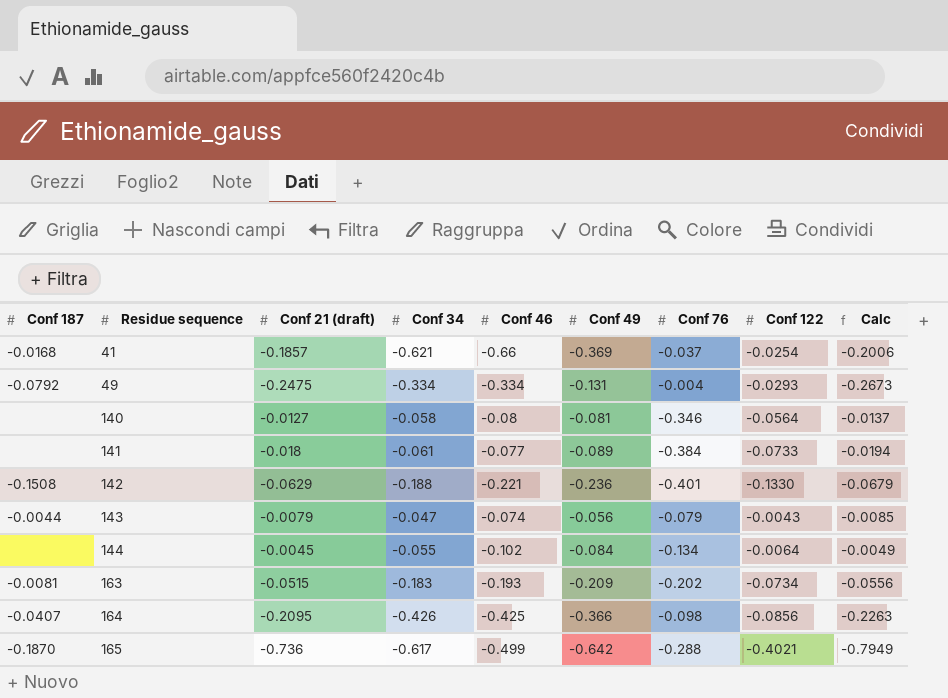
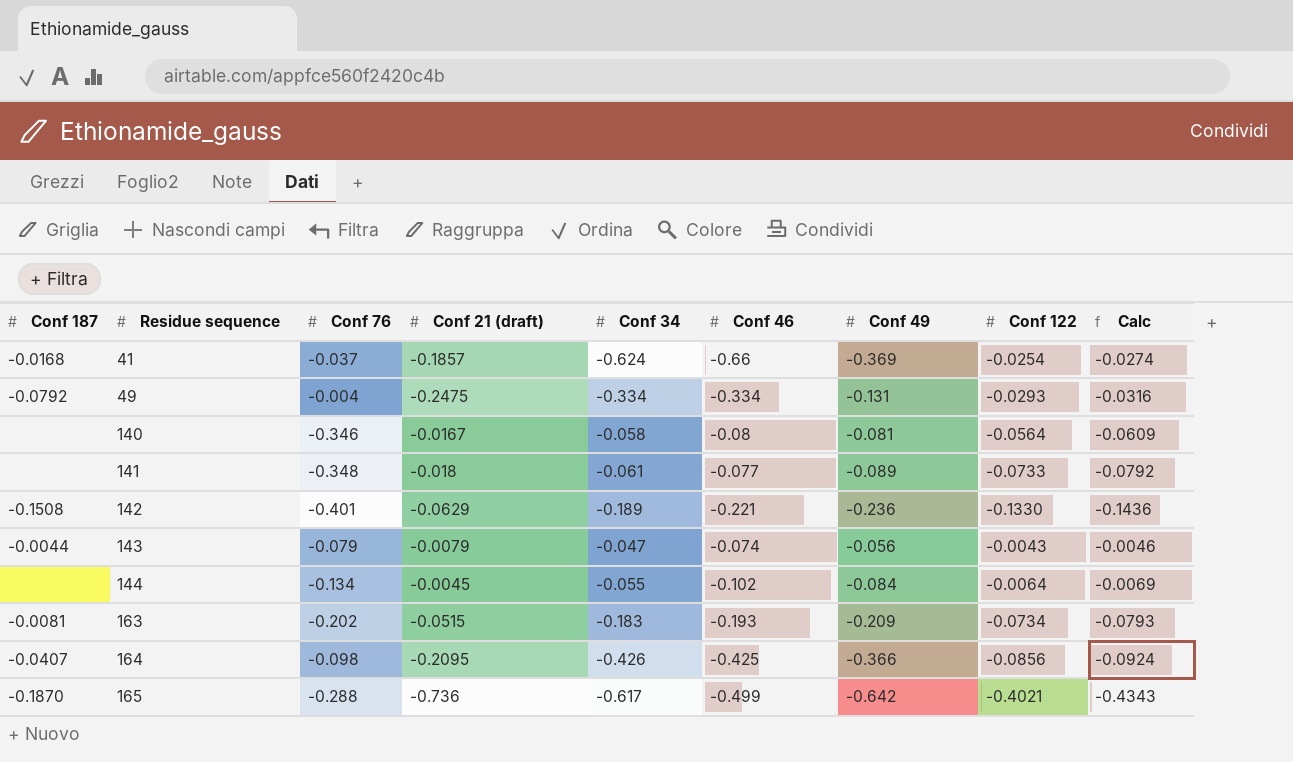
column Conf 76 | position: 7 -> 3
column Calc | formula: [Conf 21 (draft)] * 1.08 -> [Conf 122] * 1.08
41 | Conf 34: -0.621 -> -0.624
140 | Conf 21 (draft): -0.0127 -> -0.0167
141 | Conf 76: -0.384 -> -0.348
142 | Conf 34: -0.188 -> -0.189

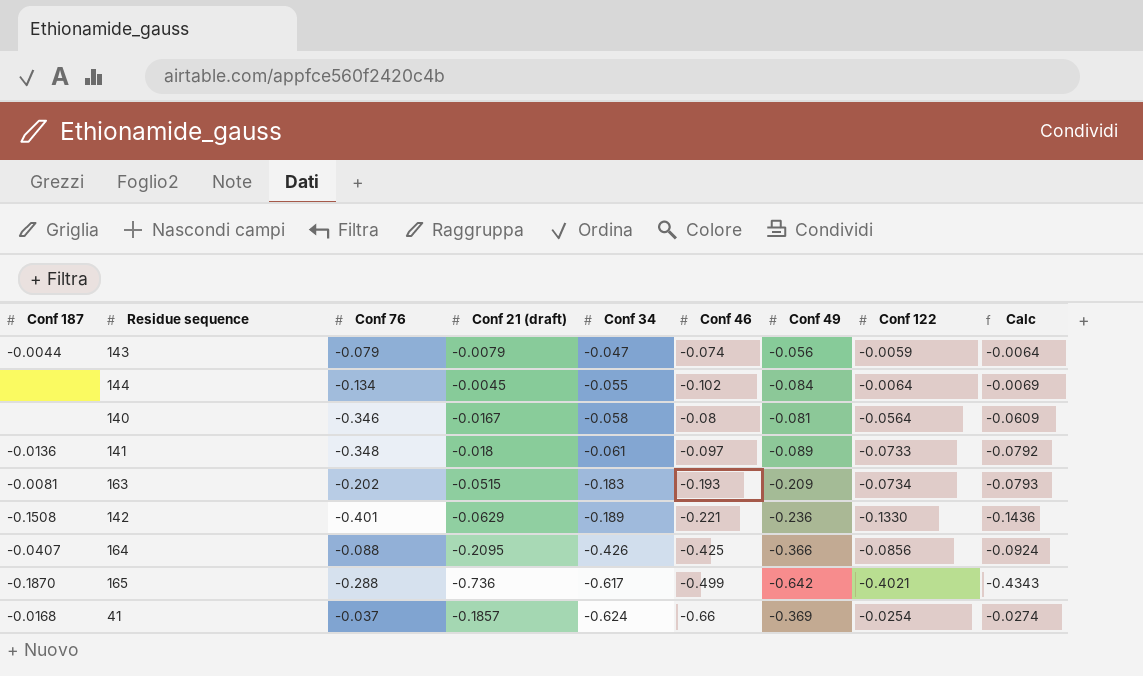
row order: Residue sequence ascending -> Conf 34 descending
row 49: -0.0792 | -0.004 | -0.2475 | -0.334 | -0.334 | -0.131 | -0.0293 | -0.0316 -> none
143 | Conf 122: -0.0043 -> -0.0059
143 | Calc: -0.0046 -> -0.0064
141 | Conf 187: none -> -0.0136
141 | Conf 46: -0.077 -> -0.097
164 | Conf 76: -0.098 -> -0.088

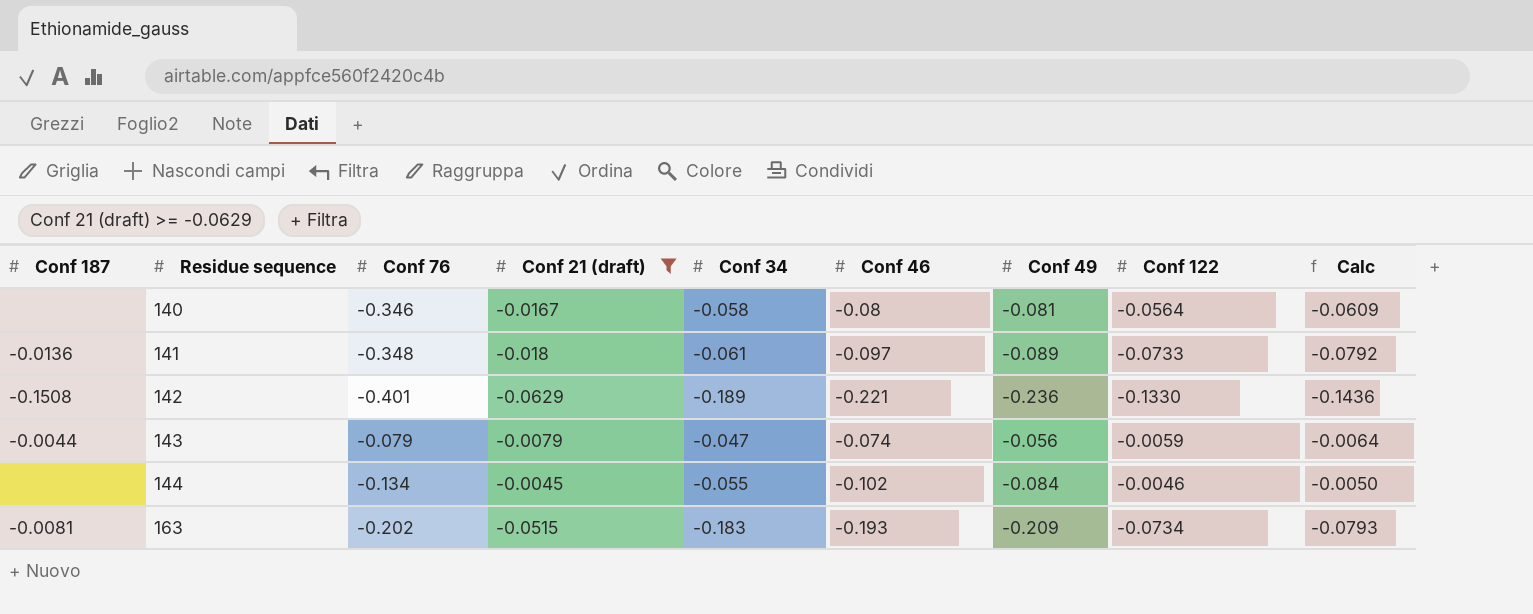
filter: none -> Conf 21 (draft) >= -0.0629
row order: Conf 34 descending -> Residue sequence ascending
144 | Conf 122: -0.0064 -> -0.0046
144 | Calc: -0.0069 -> -0.0050

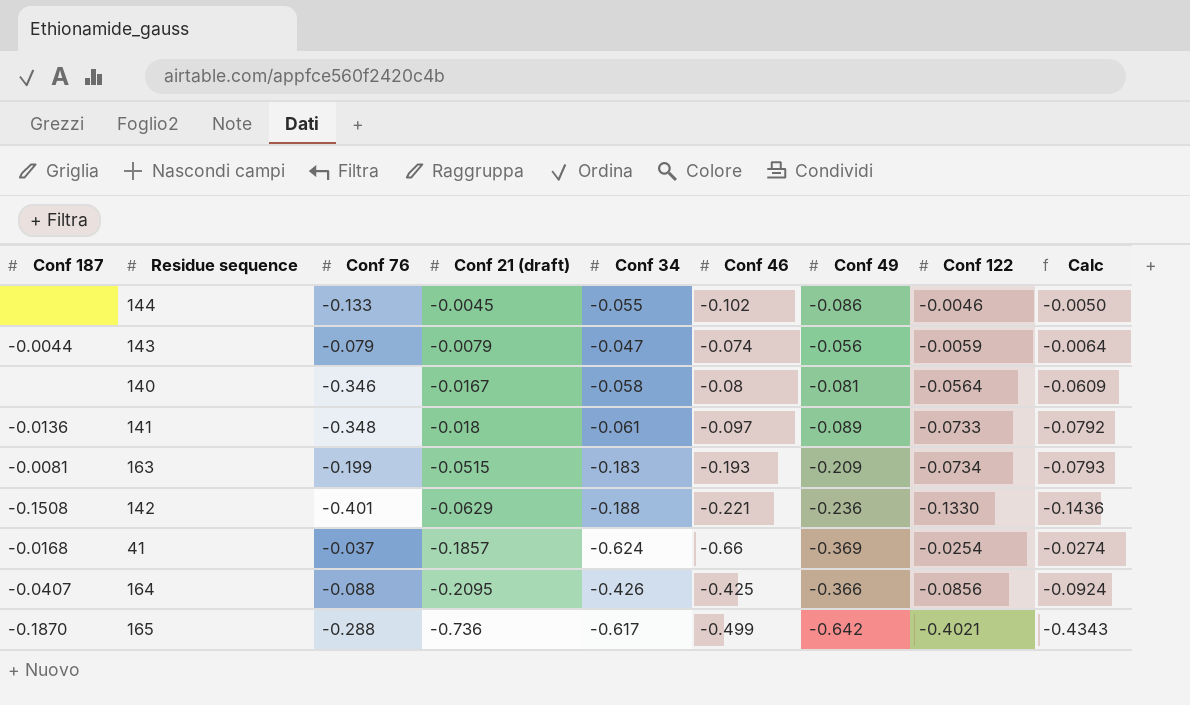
filter: Conf 21 (draft) >= -0.0629 -> none
row order: Residue sequence ascending -> Conf 21 (draft) descending
144 | Conf 76: -0.134 -> -0.133
144 | Conf 49: -0.084 -> -0.086
163 | Conf 76: -0.202 -> -0.199
142 | Conf 34: -0.189 -> -0.188

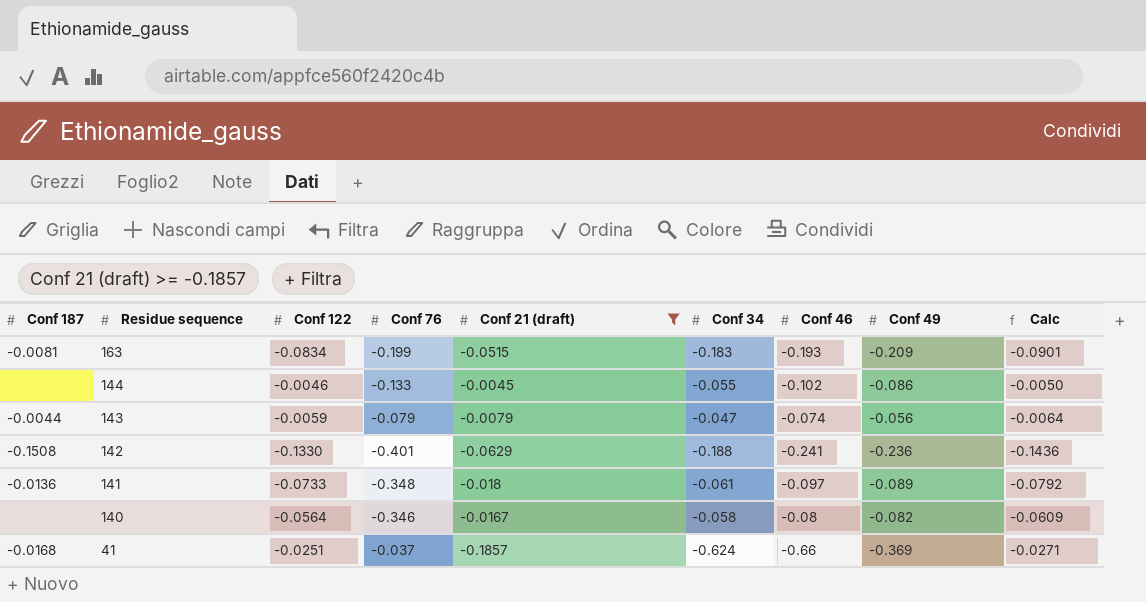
filter: none -> Conf 21 (draft) >= -0.1857
row order: Conf 21 (draft) descending -> Residue sequence descending
column Conf 122 | position: 8 -> 3
163 | Conf 122: -0.0734 -> -0.0834
163 | Calc: -0.0793 -> -0.0901
142 | Conf 46: -0.221 -> -0.241
140 | Conf 49: -0.081 -> -0.082
41 | Conf 122: -0.0254 -> -0.0251
41 | Calc: -0.0274 -> -0.0271

